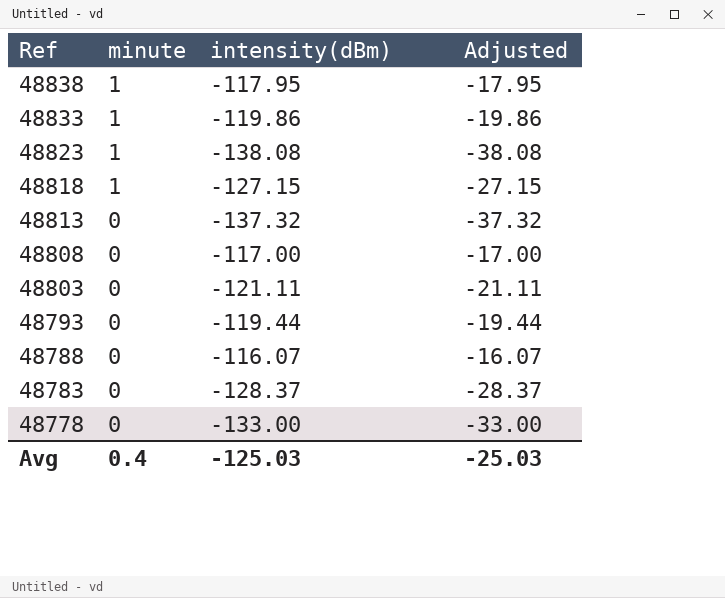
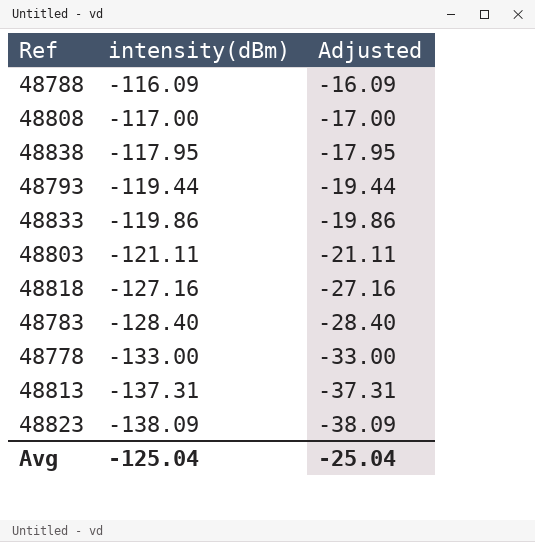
row order: Ref descending -> intensity(dBm) descending
column minute | position: 2 -> none
48788 | intensity(dBm): -116.07 -> -116.09
48788 | Adjusted: -16.07 -> -16.09
48818 | intensity(dBm): -127.15 -> -127.16
48818 | Adjusted: -27.15 -> -27.16
48783 | intensity(dBm): -128.37 -> -128.40
48783 | Adjusted: -28.37 -> -28.40
48813 | intensity(dBm): -137.32 -> -137.31
48813 | Adjusted: -37.32 -> -37.31
48823 | intensity(dBm): -138.08 -> -138.09
48823 | Adjusted: -38.08 -> -38.09
Avg | intensity(dBm): -125.03 -> -125.04
Avg | Adjusted: -25.03 -> -25.04

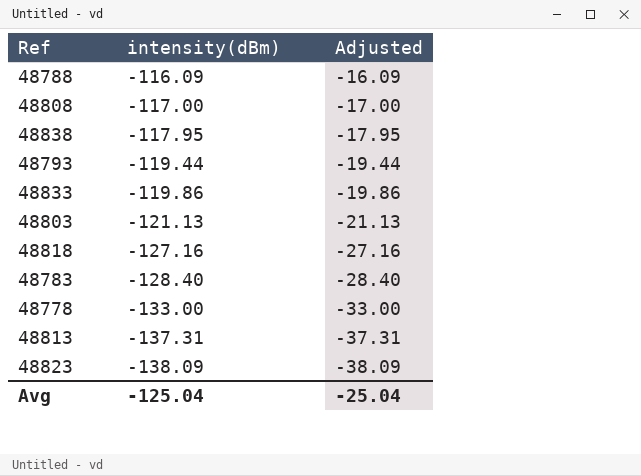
48803 | intensity(dBm): -121.11 -> -121.13
48803 | Adjusted: -21.11 -> -21.13

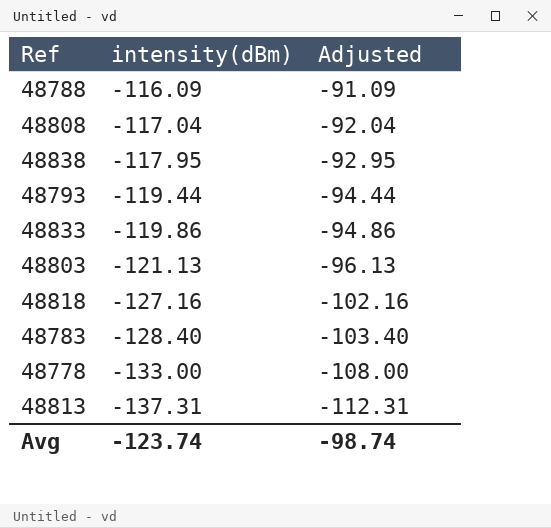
column Adjusted | formula: [intensity(dBm)] + 100 -> [intensity(dBm)] + 25
row 48823: -138.09 | -38.09 -> none
48808 | intensity(dBm): -117.00 -> -117.04
Avg | intensity(dBm): -125.04 -> -123.74
Avg | Adjusted: -25.04 -> -98.74

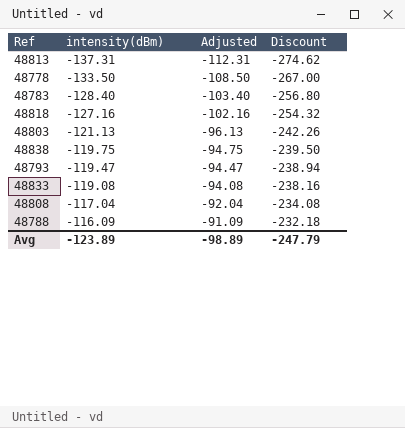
row order: intensity(dBm) descending -> intensity(dBm) ascending
column Discount | formula: none -> [intensity(dBm)] * 2
48778 | intensity(dBm): -133.00 -> -133.50
48778 | Adjusted: -108.00 -> -108.50
48838 | intensity(dBm): -117.95 -> -119.75
48838 | Adjusted: -92.95 -> -94.75
48793 | intensity(dBm): -119.44 -> -119.47
48793 | Adjusted: -94.44 -> -94.47
48833 | intensity(dBm): -119.86 -> -119.08
48833 | Adjusted: -94.86 -> -94.08
Avg | intensity(dBm): -123.74 -> -123.89
Avg | Adjusted: -98.74 -> -98.89

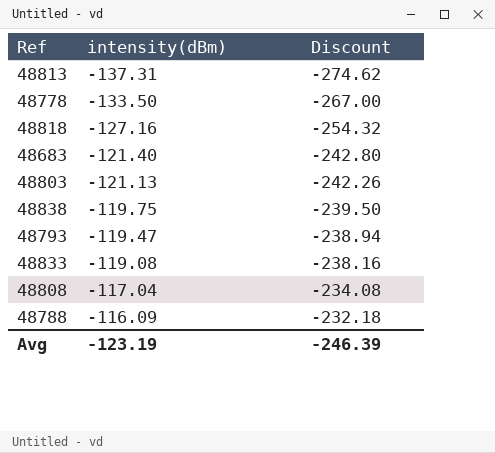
column Adjusted | formula: [intensity(dBm)] + 25 -> none
row 48783: -128.40 | -103.40 | -256.80 -> none
row 48683: none -> -121.40 | -242.80
Avg | intensity(dBm): -123.89 -> -123.19
Avg | Discount: -247.79 -> -246.39

